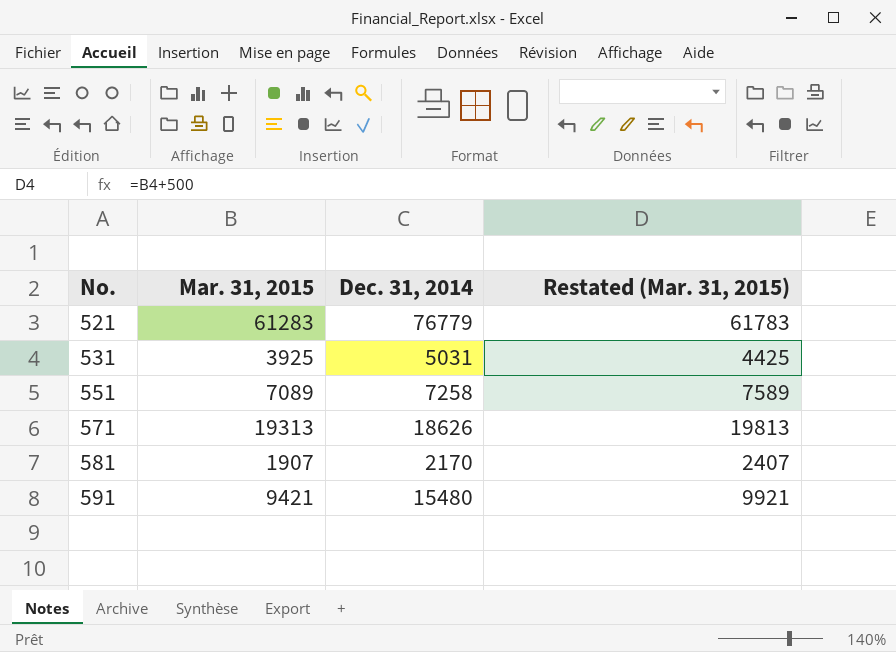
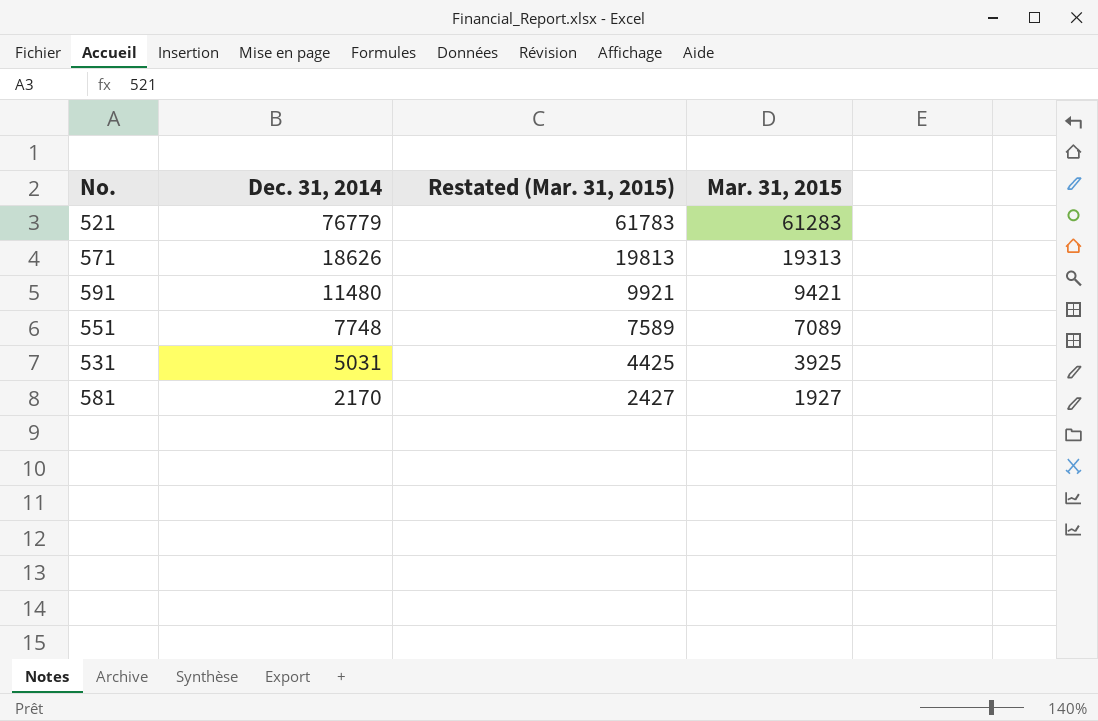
row order: No. ascending -> Dec. 31, 2014 descending
column Mar. 31, 2015 | position: 2 -> 4
591 | Dec. 31, 2014: 15480 -> 11480
551 | Dec. 31, 2014: 7258 -> 7748
581 | Restated (Mar. 31, 2015): 2407 -> 2427
581 | Mar. 31, 2015: 1907 -> 1927

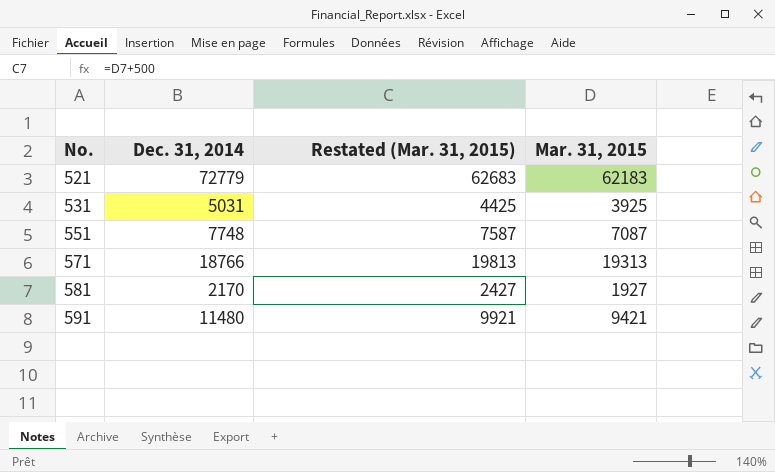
row order: Dec. 31, 2014 descending -> No. ascending
521 | Dec. 31, 2014: 76779 -> 72779
521 | Restated (Mar. 31, 2015): 61783 -> 62683
521 | Mar. 31, 2015: 61283 -> 62183
551 | Restated (Mar. 31, 2015): 7589 -> 7587
551 | Mar. 31, 2015: 7089 -> 7087
571 | Dec. 31, 2014: 18626 -> 18766

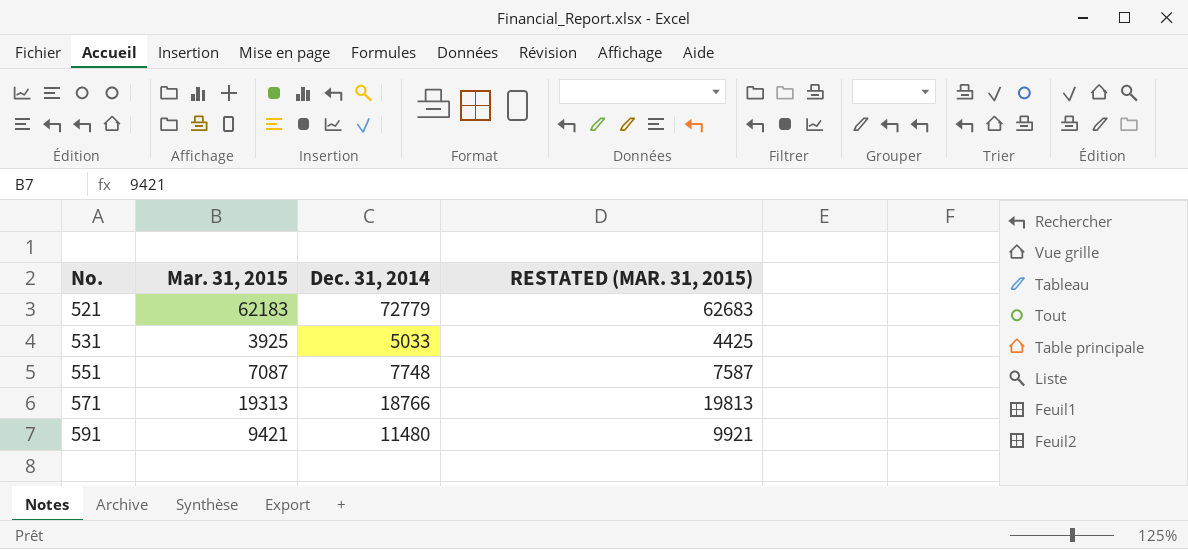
column Mar. 31, 2015 | position: 4 -> 2
column name: Restated (Mar. 31, 2015) -> RESTATED (MAR. 31, 2015)
row 581: 2170 | 2427 | 1927 -> none
531 | Dec. 31, 2014: 5031 -> 5033

